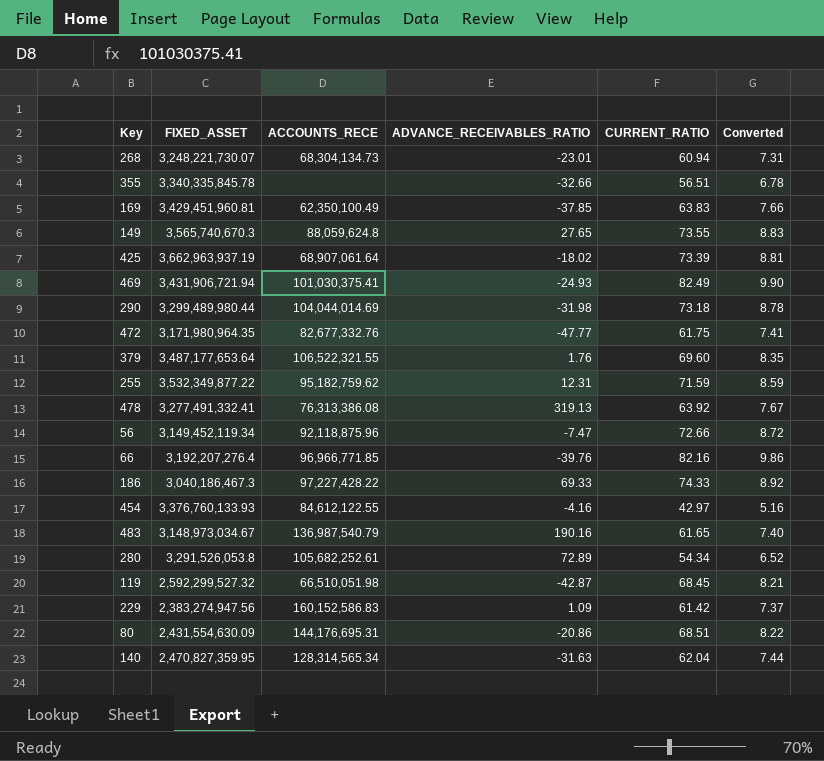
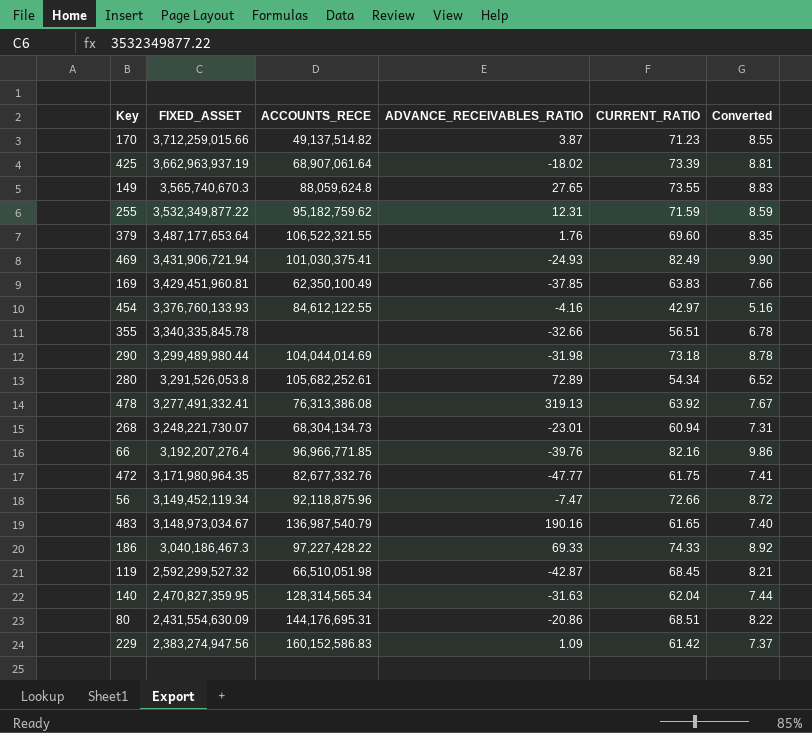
row order: none -> FIXED_ASSET descending
row 170: none -> 3,712,259,015.66 | 49,137,514.82 | 3.87 | 71.23 | 8.55

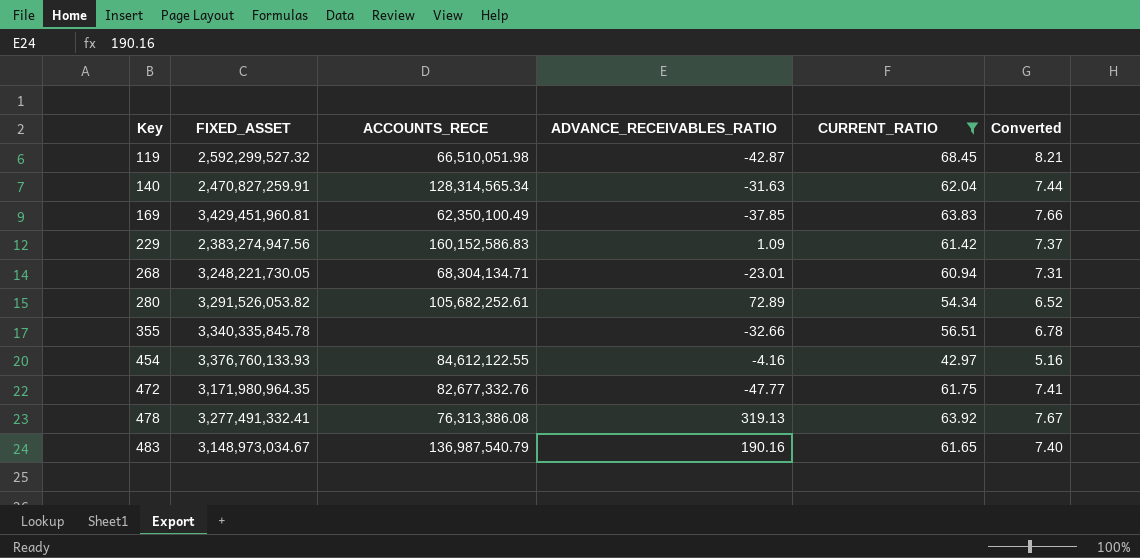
filter: none -> CURRENT_RATIO <= 68.45
row order: FIXED_ASSET descending -> Key ascending
140 | FIXED_ASSET: 2,470,827,359.95 -> 2,470,827,259.91
268 | FIXED_ASSET: 3,248,221,730.07 -> 3,248,221,730.05
268 | ACCOUNTS_RECE: 68,304,134.73 -> 68,304,134.71
280 | FIXED_ASSET: 3,291,526,053.8 -> 3,291,526,053.82

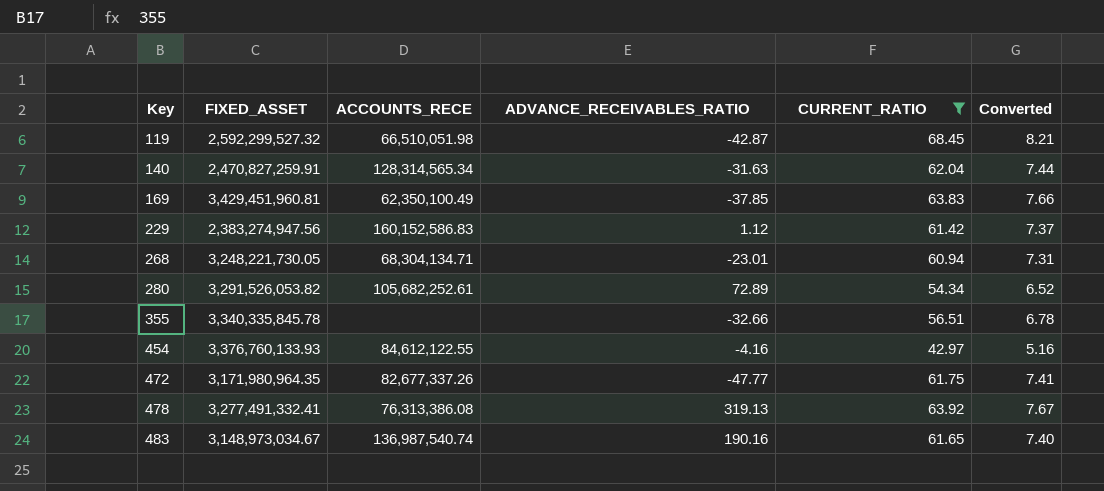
229 | ADVANCE_RECEIVABLES_RATIO: 1.09 -> 1.12
472 | ACCOUNTS_RECE: 82,677,332.76 -> 82,677,337.26
483 | ACCOUNTS_RECE: 136,987,540.79 -> 136,987,540.74

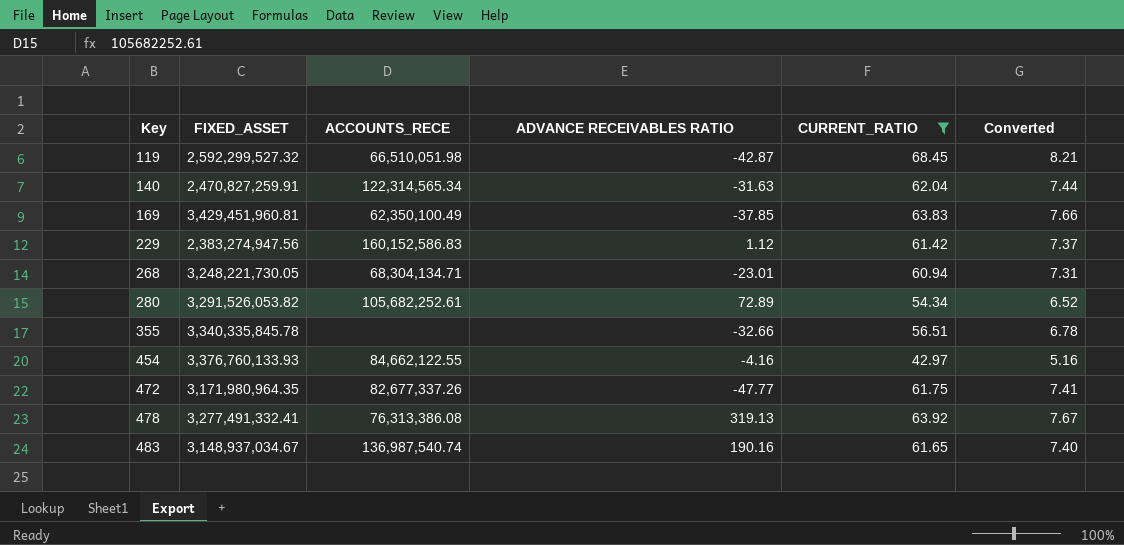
column name: ADVANCE_RECEIVABLES_RATIO -> ADVANCE RECEIVABLES RATIO
140 | ACCOUNTS_RECE: 128,314,565.34 -> 122,314,565.34
454 | ACCOUNTS_RECE: 84,612,122.55 -> 84,662,122.55
483 | FIXED_ASSET: 3,148,973,034.67 -> 3,148,937,034.67

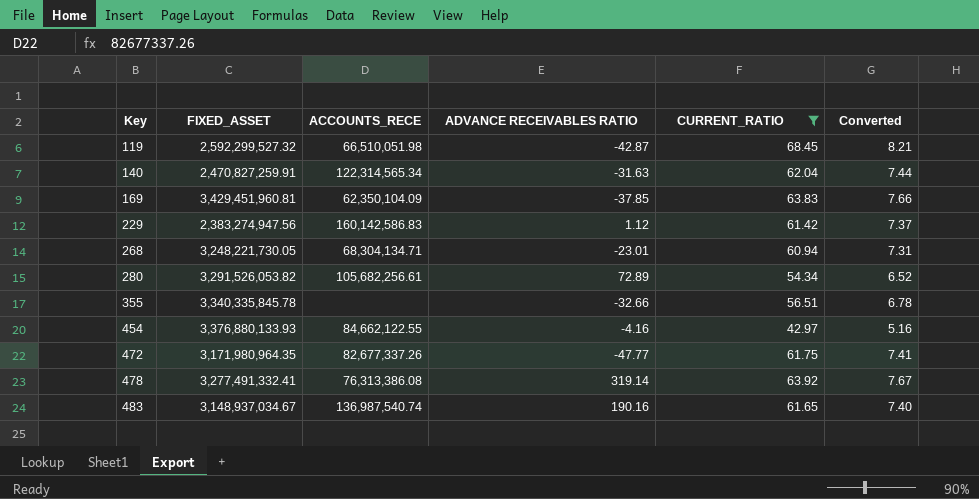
169 | ACCOUNTS_RECE: 62,350,100.49 -> 62,350,104.09
229 | ACCOUNTS_RECE: 160,152,586.83 -> 160,142,586.83
280 | ACCOUNTS_RECE: 105,682,252.61 -> 105,682,256.61
454 | FIXED_ASSET: 3,376,760,133.93 -> 3,376,880,133.93
478 | ADVANCE RECEIVABLES RATIO: 319.13 -> 319.14

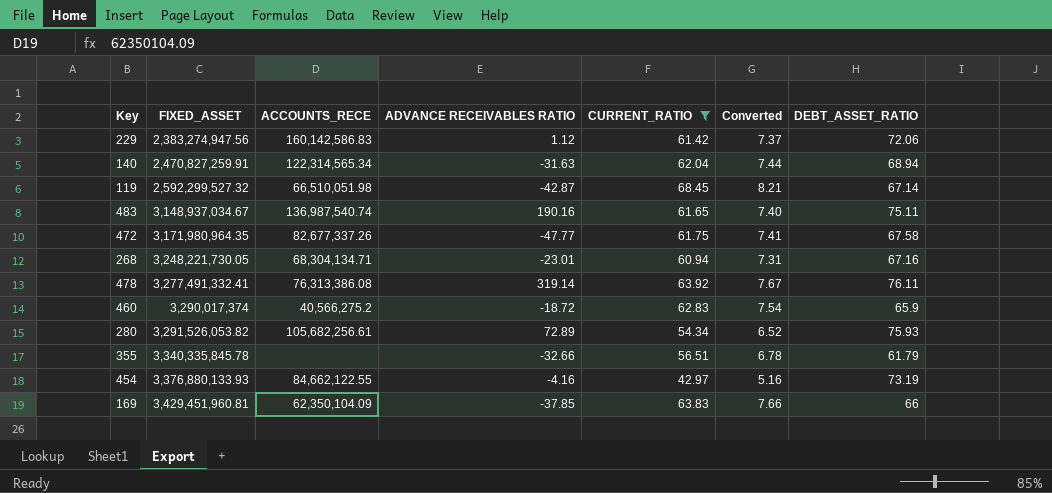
row order: Key ascending -> FIXED_ASSET ascending
column DEBT_ASSET_RATIO | position: none -> 7
row 460: none -> 3,290,017,374 | 40,566,275.2 | -18.72 | 62.83 | 7.54 | 65.9

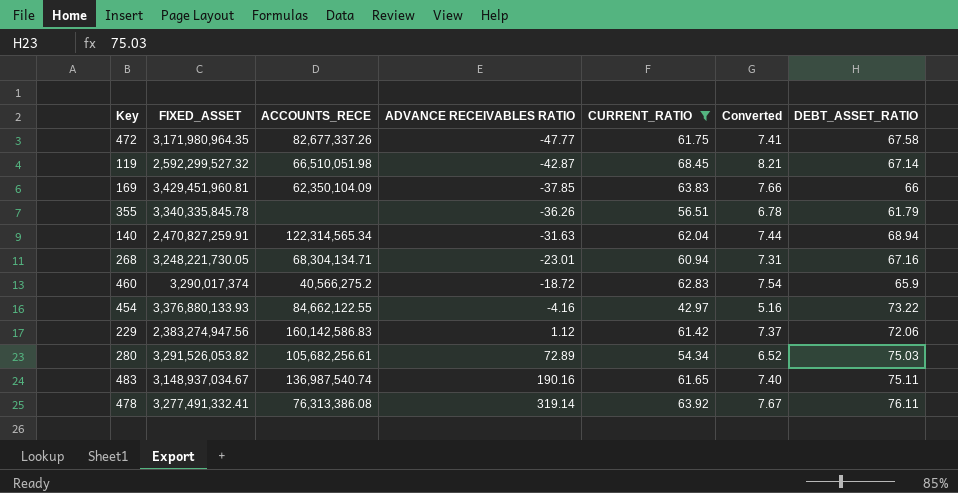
row order: FIXED_ASSET ascending -> ADVANCE RECEIVABLES RATIO ascending
355 | ADVANCE RECEIVABLES RATIO: -32.66 -> -36.26
454 | DEBT_ASSET_RATIO: 73.19 -> 73.22
280 | DEBT_ASSET_RATIO: 75.93 -> 75.03

